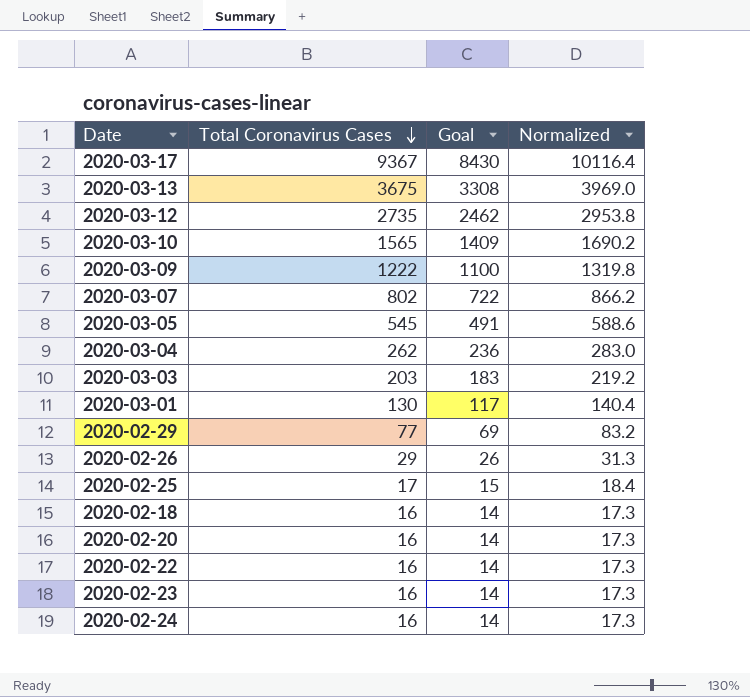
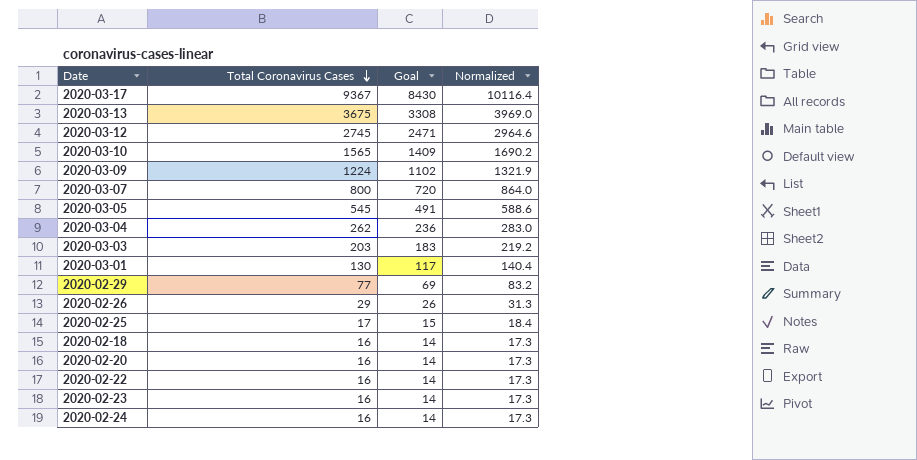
2020-03-12 | Total Coronavirus Cases: 2735 -> 2745
2020-03-12 | Goal: 2462 -> 2471
2020-03-12 | Normalized: 2953.8 -> 2964.6
2020-03-09 | Total Coronavirus Cases: 1222 -> 1224
2020-03-09 | Goal: 1100 -> 1102
2020-03-09 | Normalized: 1319.8 -> 1321.9
2020-03-07 | Total Coronavirus Cases: 802 -> 800
2020-03-07 | Goal: 722 -> 720
2020-03-07 | Normalized: 866.2 -> 864.0

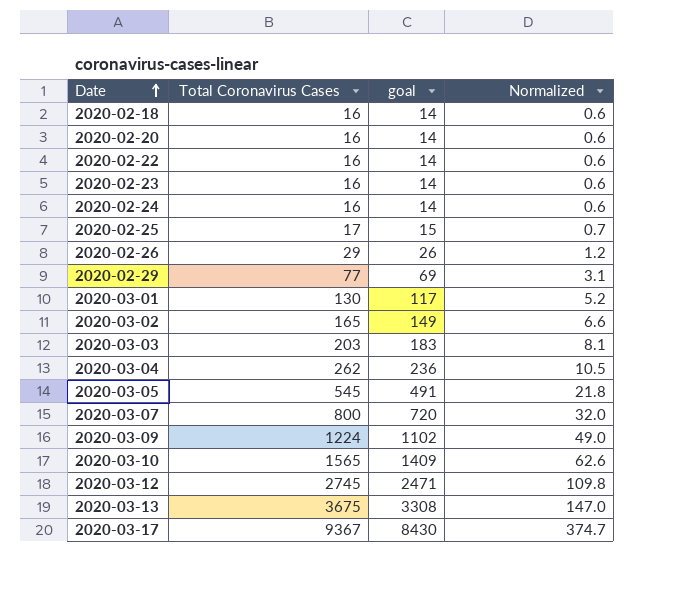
row order: Total Coronavirus Cases descending -> Date ascending
column name: Goal -> goal
column Normalized | formula: [Total Coronavirus Cases] * 1.08 -> [Total Coronavirus Cases] * 0.04
row 2020-03-02: none -> 165 | 149 | 6.6

